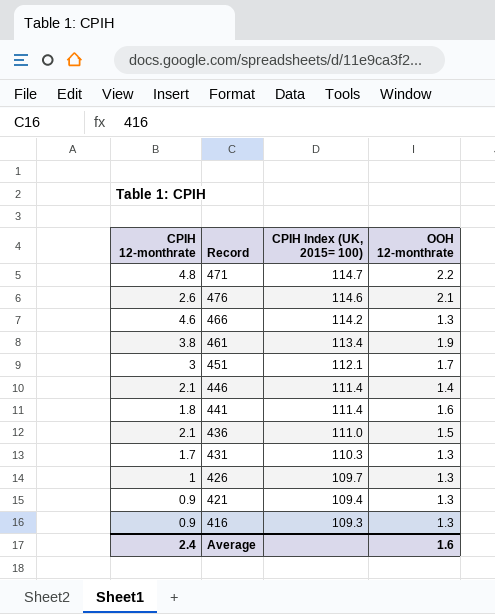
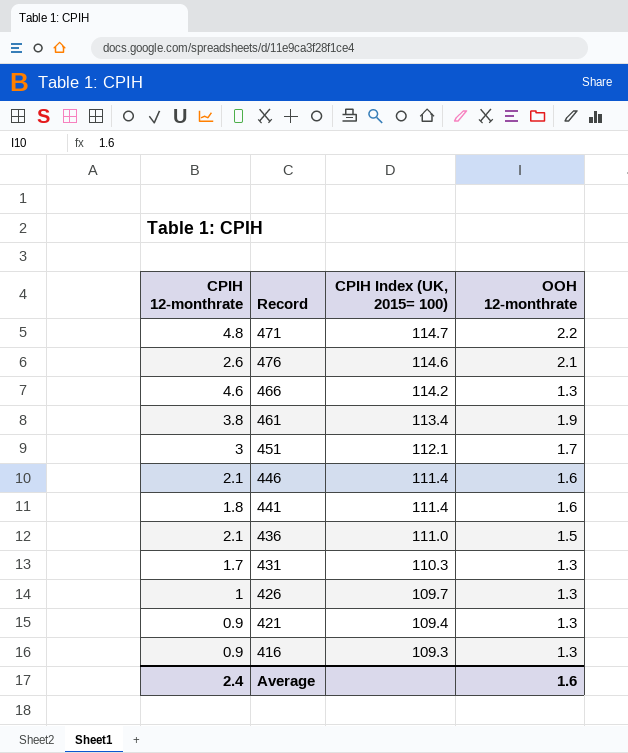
446 | OOH 12-monthrate: 1.4 -> 1.6

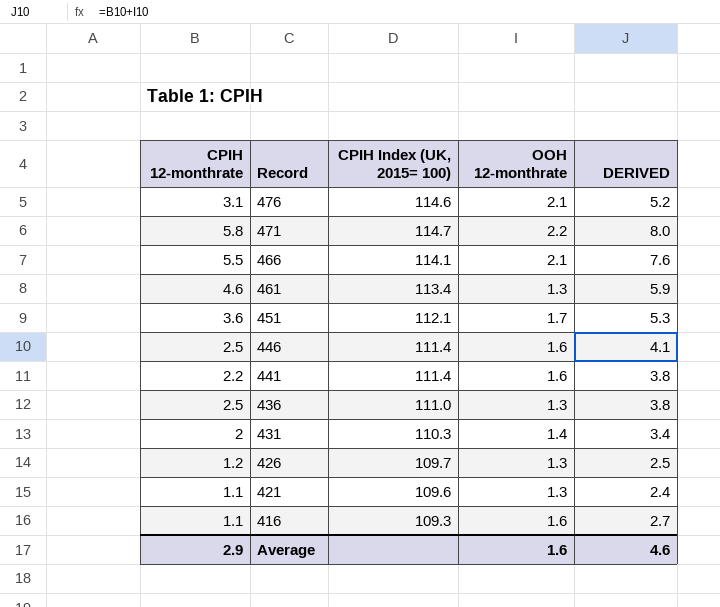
row order: CPIH Index (UK, 2015= 100) descending -> Record descending
column DERIVED | formula: none -> [CPIH 12-monthrate] + [OOH 12-monthrate]
476 | CPIH 12-monthrate: 2.6 -> 3.1
471 | CPIH 12-monthrate: 4.8 -> 5.8
466 | CPIH 12-monthrate: 4.6 -> 5.5
466 | CPIH Index (UK, 2015= 100): 114.2 -> 114.1
466 | OOH 12-monthrate: 1.3 -> 2.1
461 | CPIH 12-monthrate: 3.8 -> 4.6
461 | OOH 12-monthrate: 1.9 -> 1.3
451 | CPIH 12-monthrate: 3 -> 3.6
446 | CPIH 12-monthrate: 2.1 -> 2.5
441 | CPIH 12-monthrate: 1.8 -> 2.2
436 | CPIH 12-monthrate: 2.1 -> 2.5
436 | OOH 12-monthrate: 1.5 -> 1.3
431 | CPIH 12-monthrate: 1.7 -> 2
431 | OOH 12-monthrate: 1.3 -> 1.4
426 | CPIH 12-monthrate: 1 -> 1.2
421 | CPIH 12-monthrate: 0.9 -> 1.1
421 | CPIH Index (UK, 2015= 100): 109.4 -> 109.6
416 | CPIH 12-monthrate: 0.9 -> 1.1
416 | OOH 12-monthrate: 1.3 -> 1.6
Average | CPIH 12-monthrate: 2.4 -> 2.9

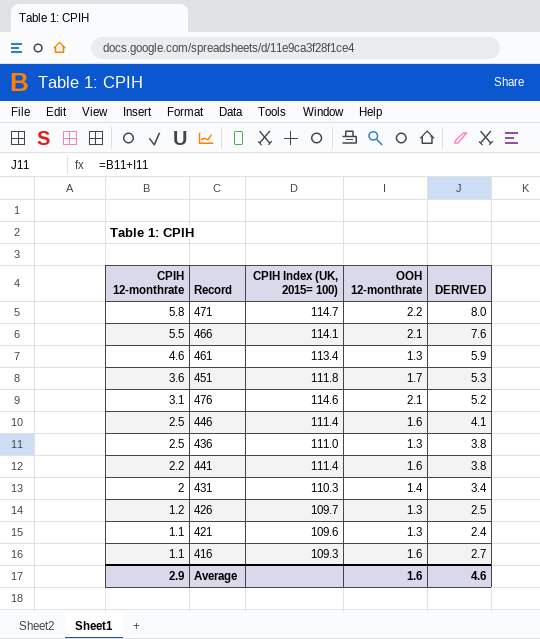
row order: Record descending -> CPIH 12-monthrate descending
451 | CPIH Index (UK, 2015= 100): 112.1 -> 111.8

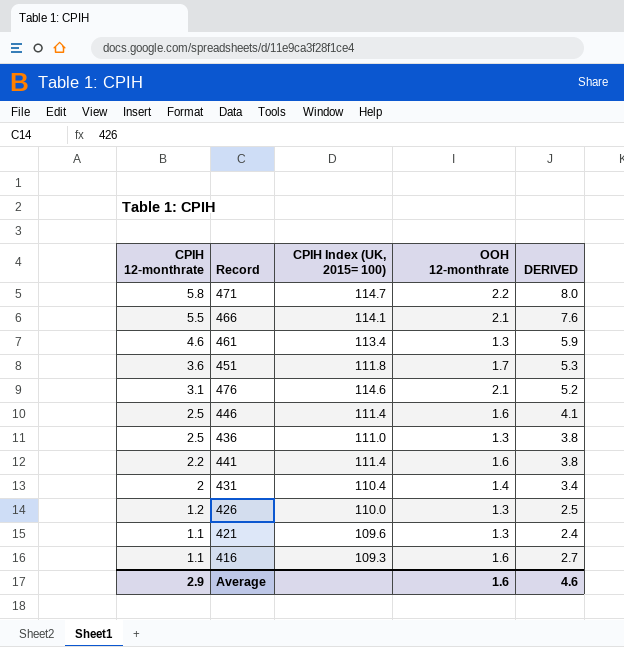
431 | CPIH Index (UK, 2015= 100): 110.3 -> 110.4
426 | CPIH Index (UK, 2015= 100): 109.7 -> 110.0

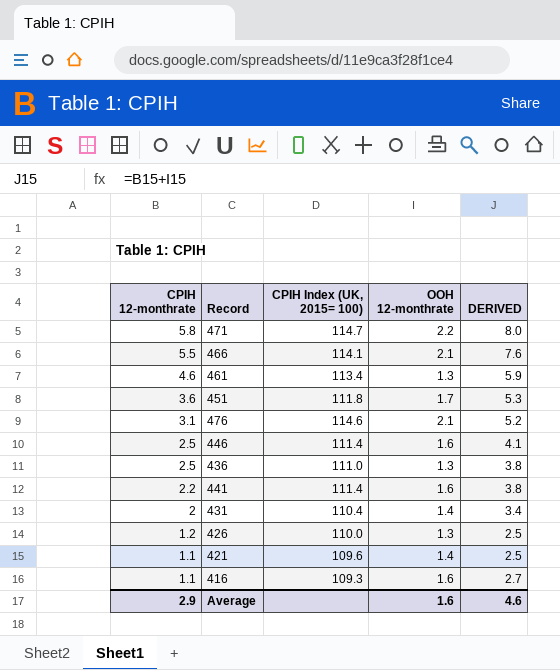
421 | OOH 12-monthrate: 1.3 -> 1.4
421 | DERIVED: 2.4 -> 2.5

